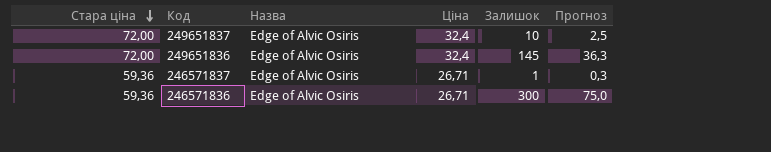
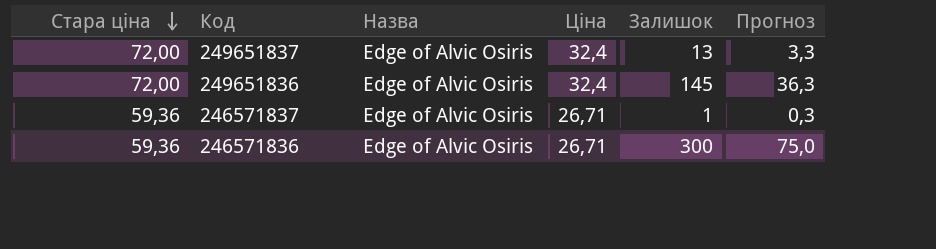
249651837 | Залишок: 10 -> 13
249651837 | Прогноз: 2,5 -> 3,3

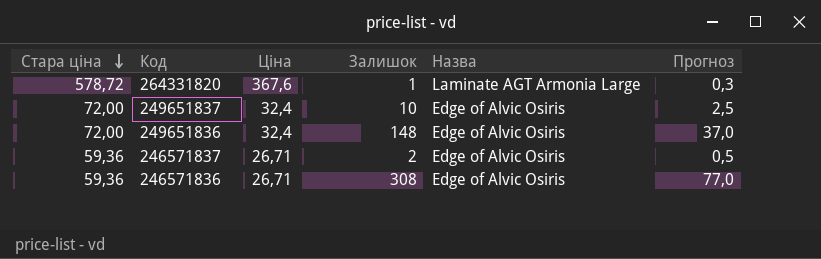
column Назва | position: 3 -> 5
row 264331820: none -> 578,72 | 367,6 | 1 | Laminate AGT Armonia Large | 0,3
249651837 | Залишок: 13 -> 10
249651837 | Прогноз: 3,3 -> 2,5
249651836 | Залишок: 145 -> 148
249651836 | Прогноз: 36,3 -> 37,0
246571837 | Залишок: 1 -> 2
246571837 | Прогноз: 0,3 -> 0,5
246571836 | Залишок: 300 -> 308
246571836 | Прогноз: 75,0 -> 77,0

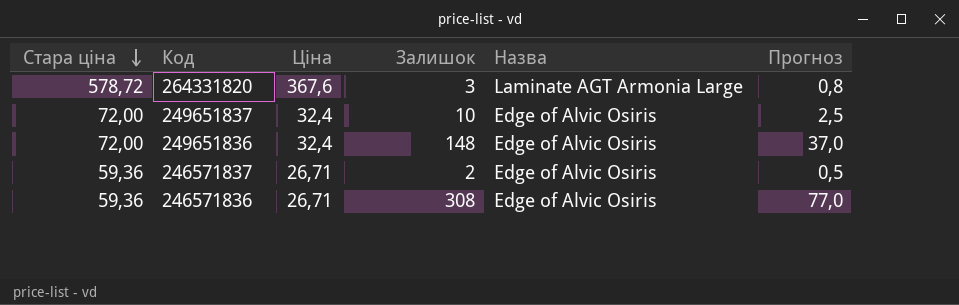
264331820 | Залишок: 1 -> 3
264331820 | Прогноз: 0,3 -> 0,8

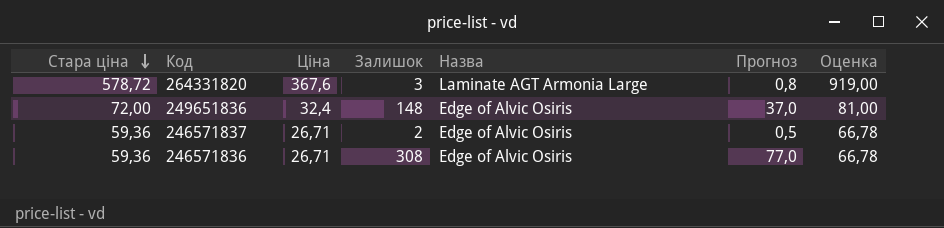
column Оценка | formula: none -> [Ціна] * 2,5
row 249651837: 72,00 | 32,4 | 10 | Edge of Alvic Osiris | 2,5 -> none

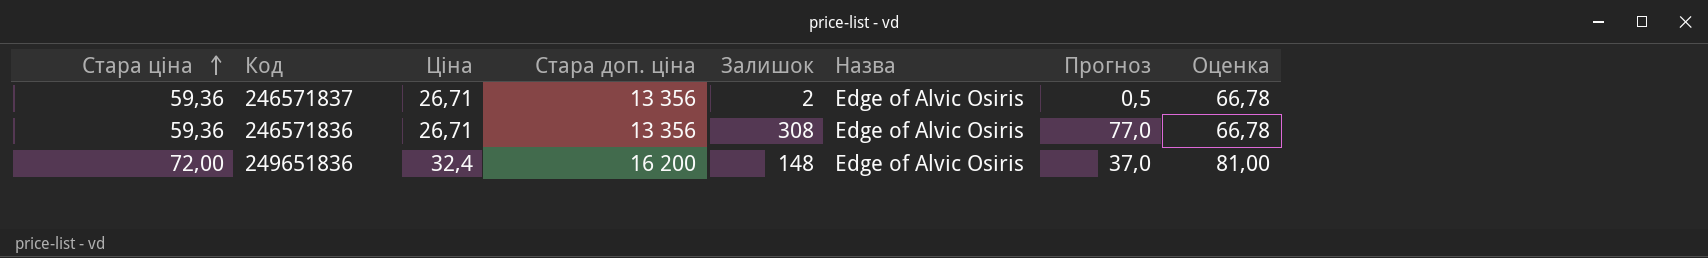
row order: Стара ціна descending -> Стара ціна ascending
column Стара доп. ціна | position: none -> 4
row 264331820: 578,72 | 367,6 | 3 | Laminate AGT Armonia Large | 0,8 | 919,00 -> none

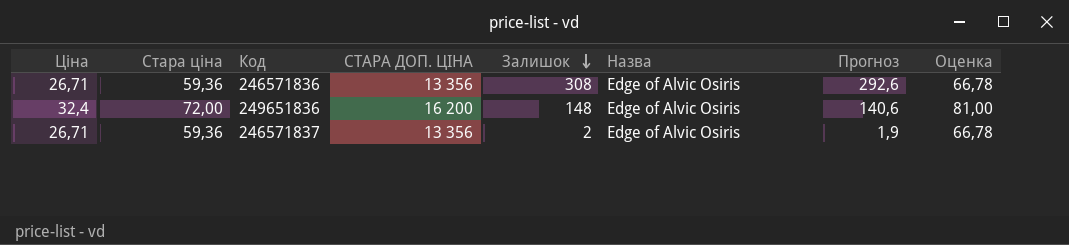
row order: Стара ціна ascending -> Залишок descending
column Ціна | position: 3 -> 1
column name: Стара доп. ціна -> СТАРА ДОП. ЦІНА
column Прогноз | formula: [Залишок] * 0,25 -> [Залишок] * 0,95

